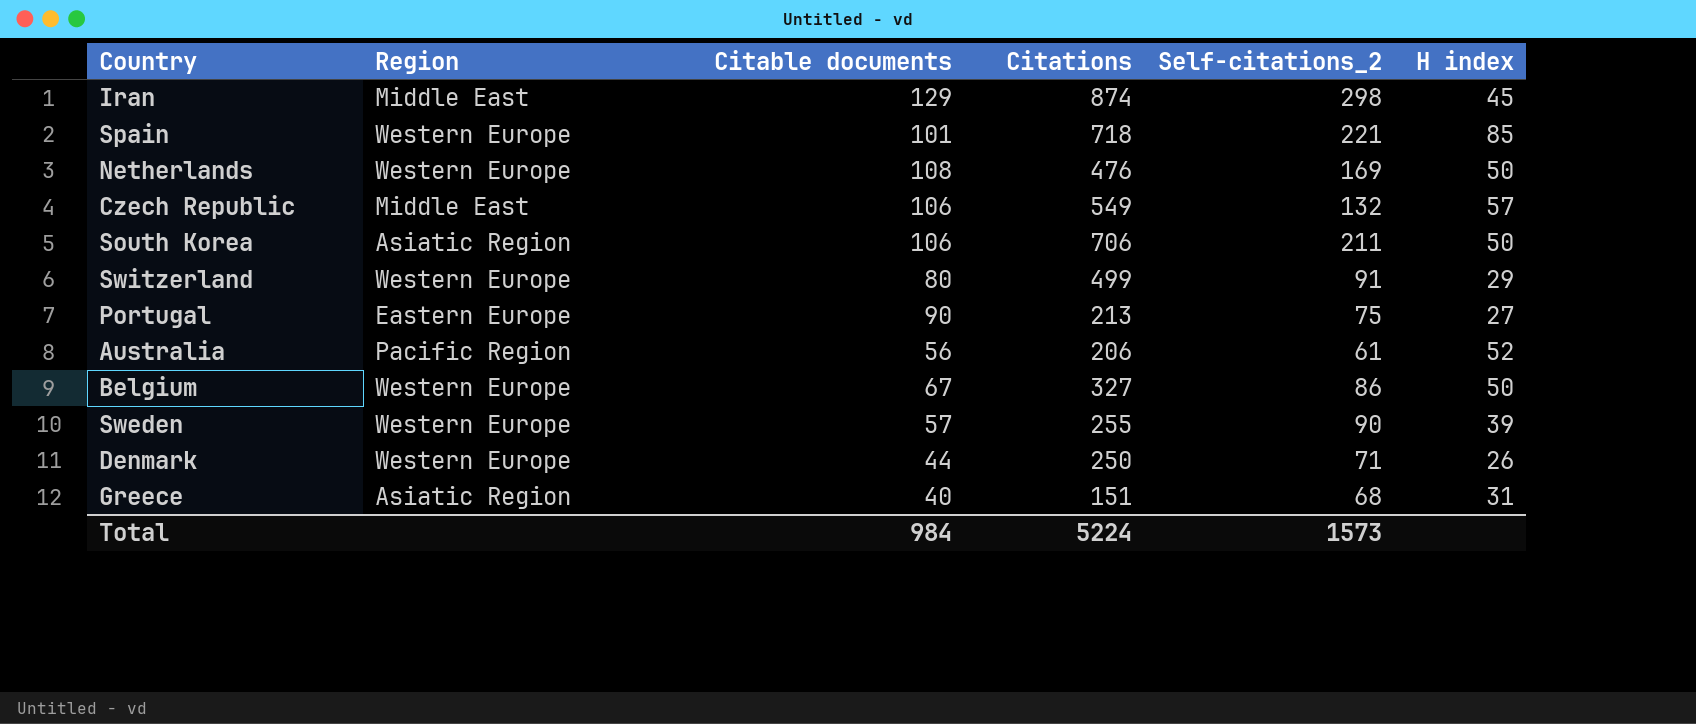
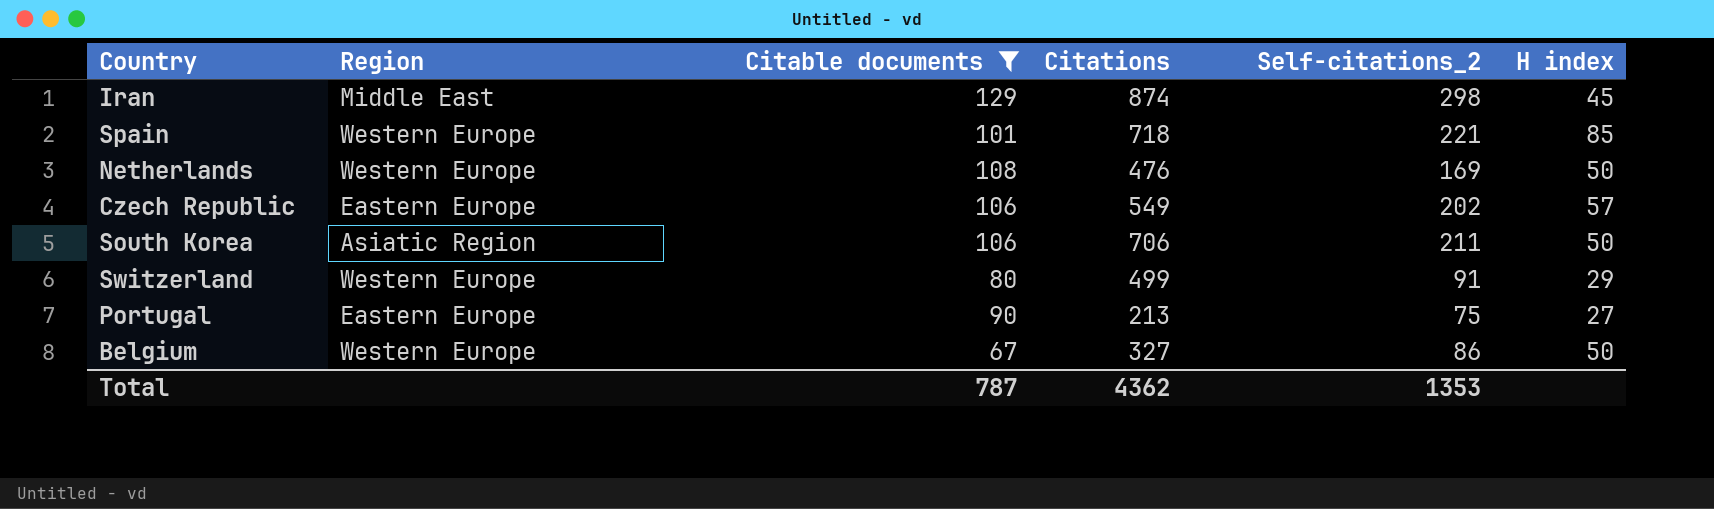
filter: none -> Citable documents >= 67
Czech Republic | Region: Middle East -> Eastern Europe
Czech Republic | Self-citations_2: 132 -> 202
Total | Citable documents: 984 -> 787
Total | Citations: 5224 -> 4362
Total | Self-citations_2: 1573 -> 1353

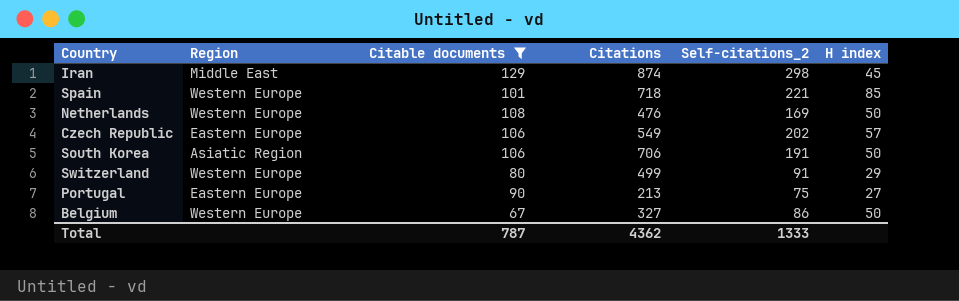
South Korea | Self-citations_2: 211 -> 191
Total | Self-citations_2: 1353 -> 1333

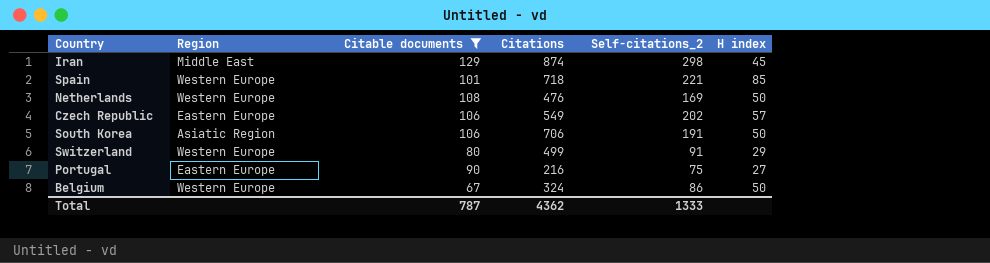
Portugal | Citations: 213 -> 216
Belgium | Citations: 327 -> 324

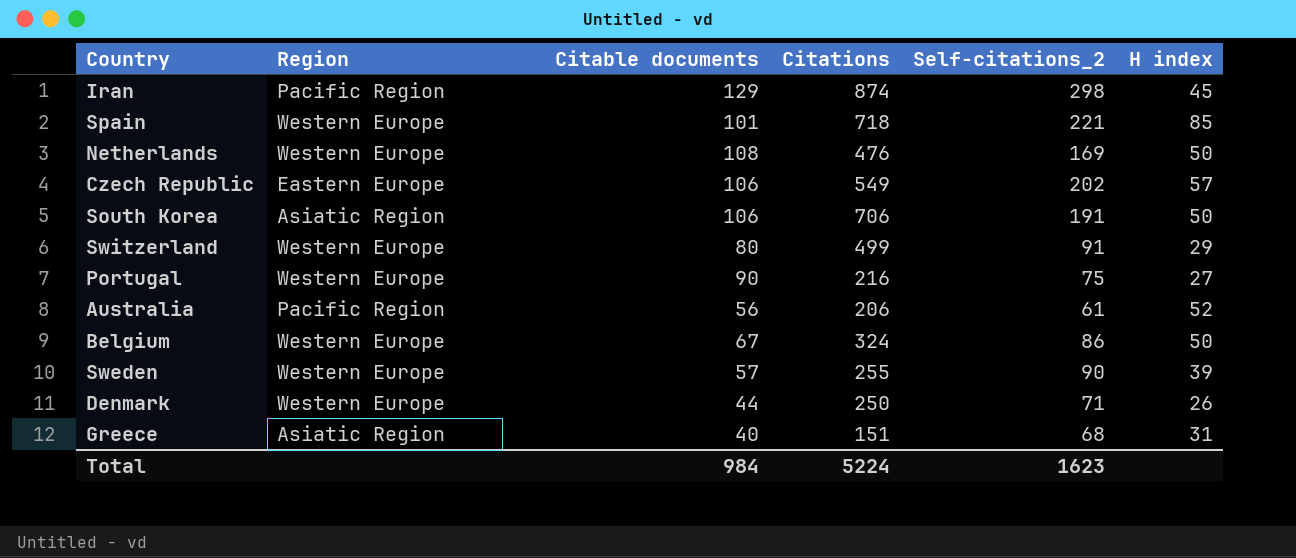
filter: Citable documents >= 67 -> none
Iran | Region: Middle East -> Pacific Region
Portugal | Region: Eastern Europe -> Western Europe
Total | Citable documents: 787 -> 984
Total | Citations: 4362 -> 5224
Total | Self-citations_2: 1333 -> 1623

